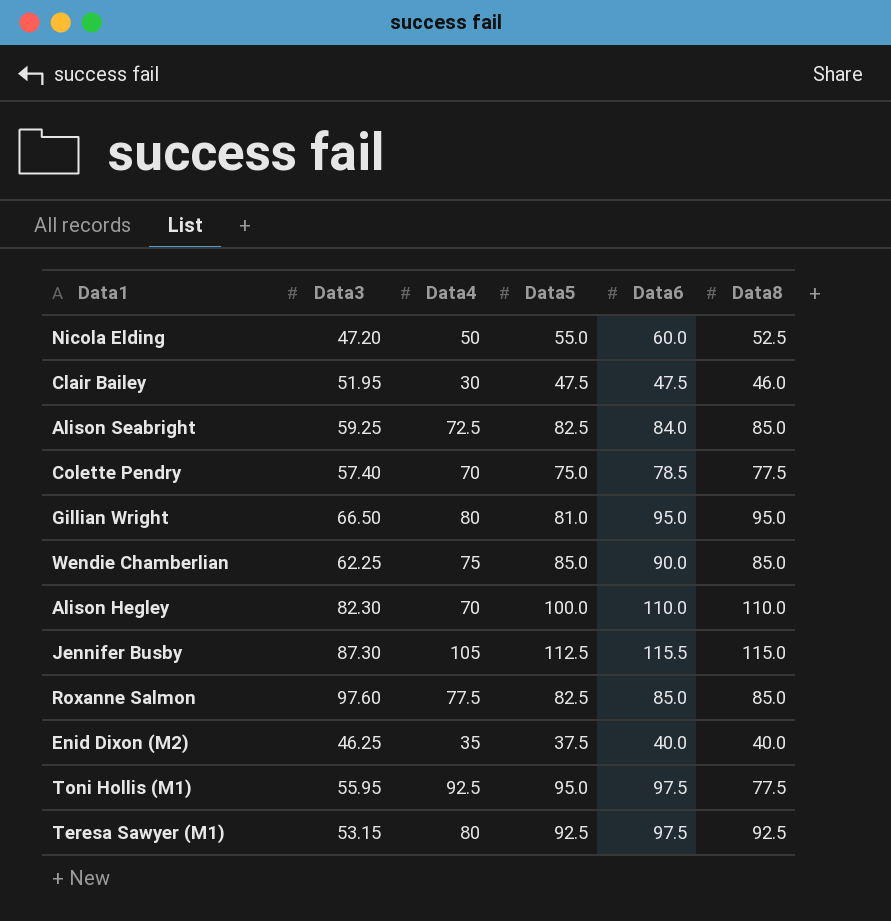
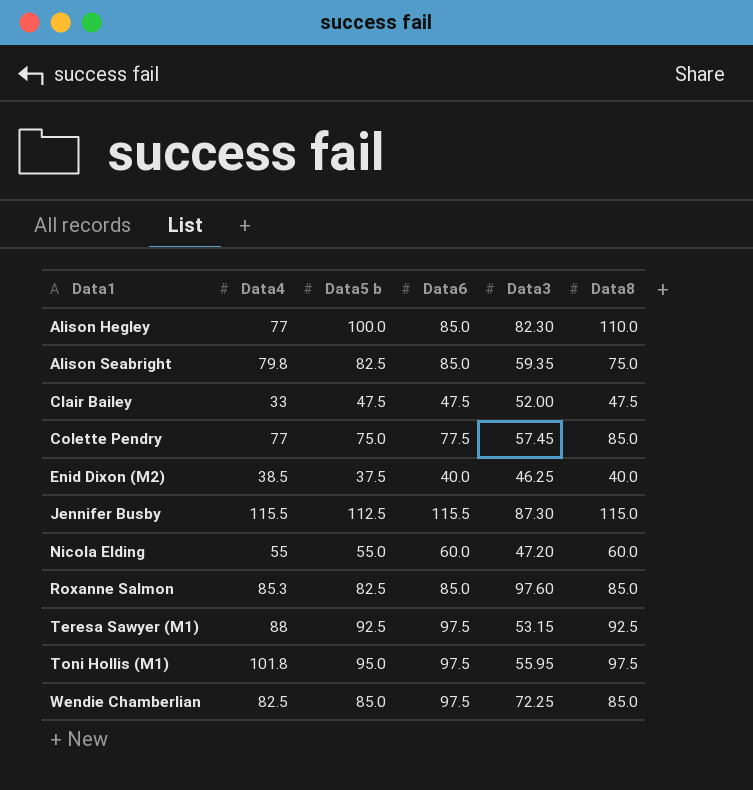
row order: none -> Data1 ascending
column name: Data5 -> Data5 b
column Data3 | position: 2 -> 5
row Gillian Wright: 66.50 | 80 | 81.0 | 95.0 | 95.0 -> none
Alison Hegley | Data4: 70 -> 77
Alison Hegley | Data6: 110.0 -> 85.0
Alison Seabright | Data4: 72.5 -> 79.8
Alison Seabright | Data6: 84.0 -> 85.0
Alison Seabright | Data3: 59.25 -> 59.35
Alison Seabright | Data8: 85.0 -> 75.0
Clair Bailey | Data4: 30 -> 33
Clair Bailey | Data3: 51.95 -> 52.00
Clair Bailey | Data8: 46.0 -> 47.5
Colette Pendry | Data4: 70 -> 77
Colette Pendry | Data6: 78.5 -> 77.5
Colette Pendry | Data3: 57.40 -> 57.45
Colette Pendry | Data8: 77.5 -> 85.0
Enid Dixon (M2) | Data4: 35 -> 38.5
Jennifer Busby | Data4: 105 -> 115.5
Nicola Elding | Data4: 50 -> 55
Nicola Elding | Data8: 52.5 -> 60.0
Roxanne Salmon | Data4: 77.5 -> 85.3
Teresa Sawyer (M1) | Data4: 80 -> 88
Toni Hollis (M1) | Data4: 92.5 -> 101.8
Toni Hollis (M1) | Data8: 77.5 -> 97.5
Wendie Chamberlian | Data4: 75 -> 82.5
Wendie Chamberlian | Data6: 90.0 -> 97.5
Wendie Chamberlian | Data3: 62.25 -> 72.25

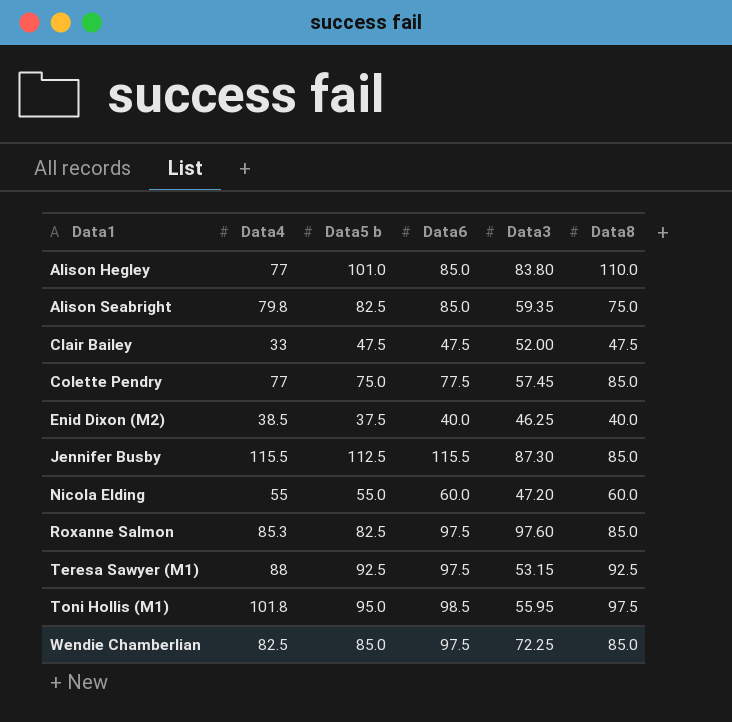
Alison Hegley | Data5 b: 100.0 -> 101.0
Alison Hegley | Data3: 82.30 -> 83.80
Jennifer Busby | Data8: 115.0 -> 85.0
Roxanne Salmon | Data6: 85.0 -> 97.5
Toni Hollis (M1) | Data6: 97.5 -> 98.5

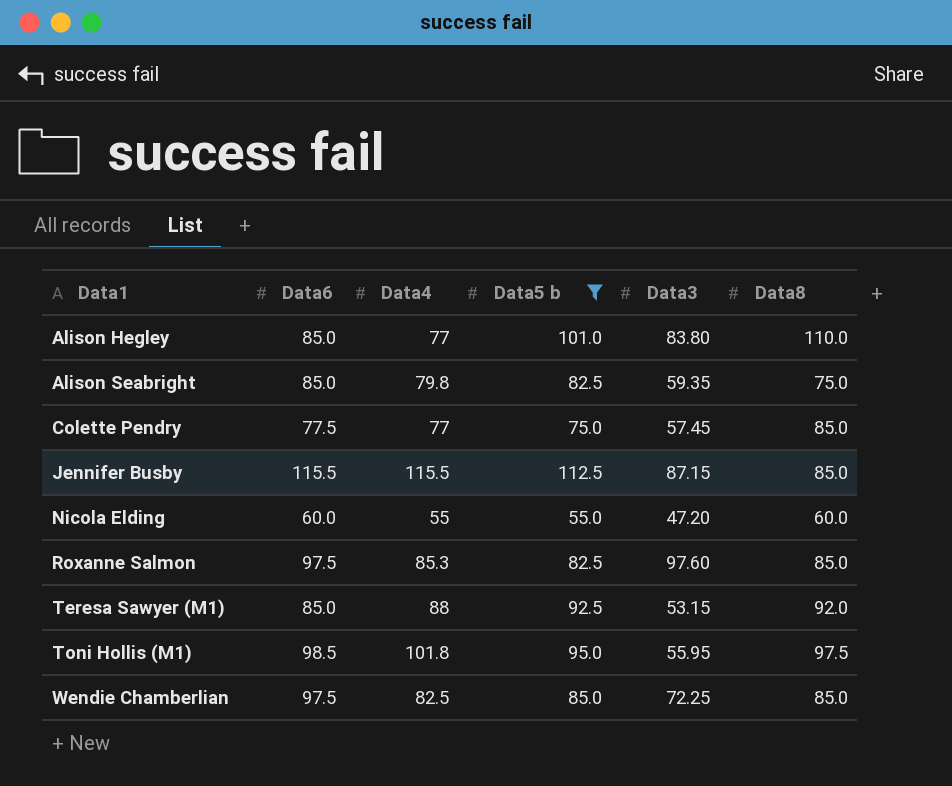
filter: none -> Data5 b >= 55.0
column Data6 | position: 4 -> 2
Jennifer Busby | Data3: 87.30 -> 87.15
Teresa Sawyer (M1) | Data6: 97.5 -> 85.0
Teresa Sawyer (M1) | Data8: 92.5 -> 92.0

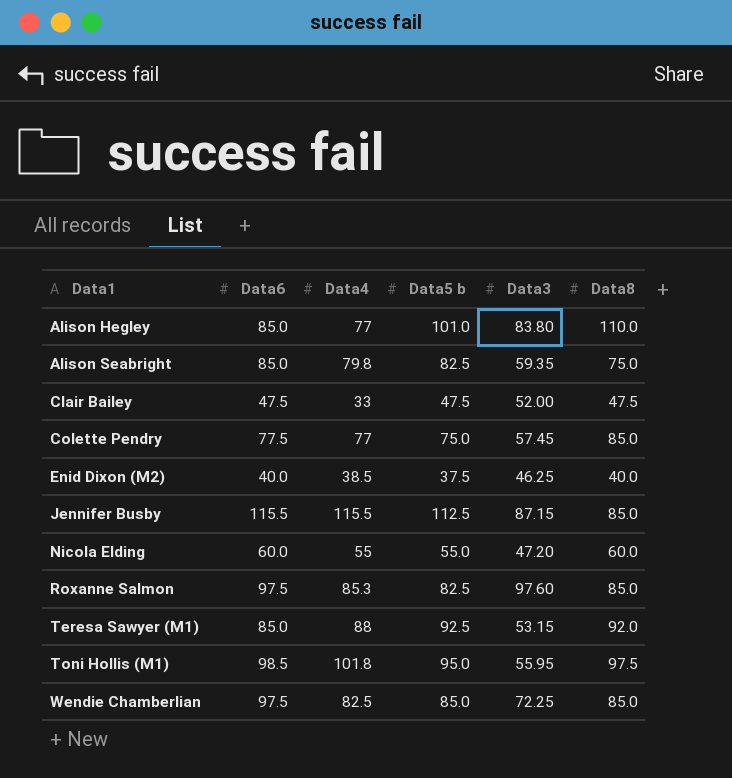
filter: Data5 b >= 55.0 -> none

